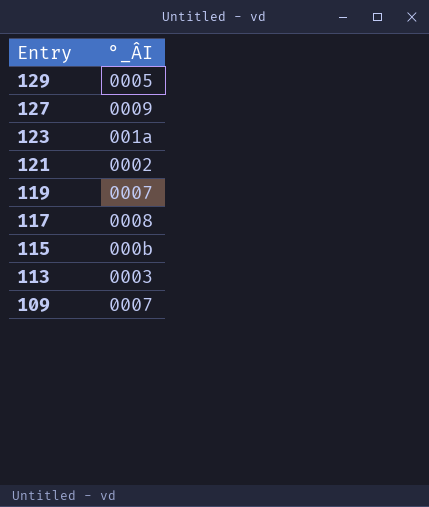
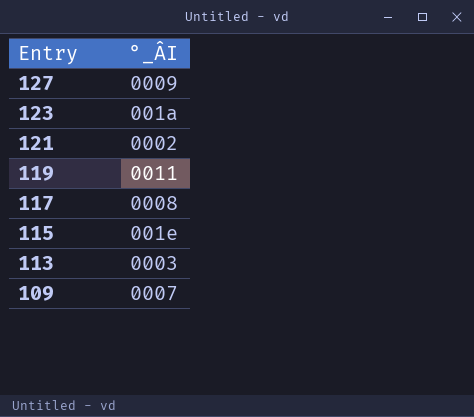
row 129: 0005 -> none
119 | °_ÂI: 0007 -> 0011
115 | °_ÂI: 000b -> 001e

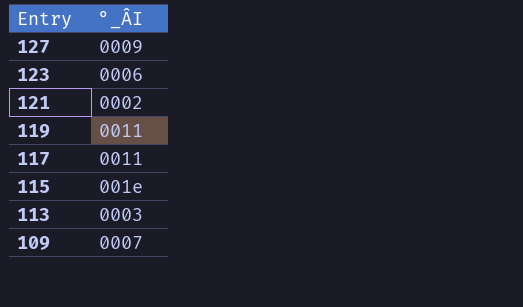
123 | °_ÂI: 001a -> 0006
117 | °_ÂI: 0008 -> 0011

